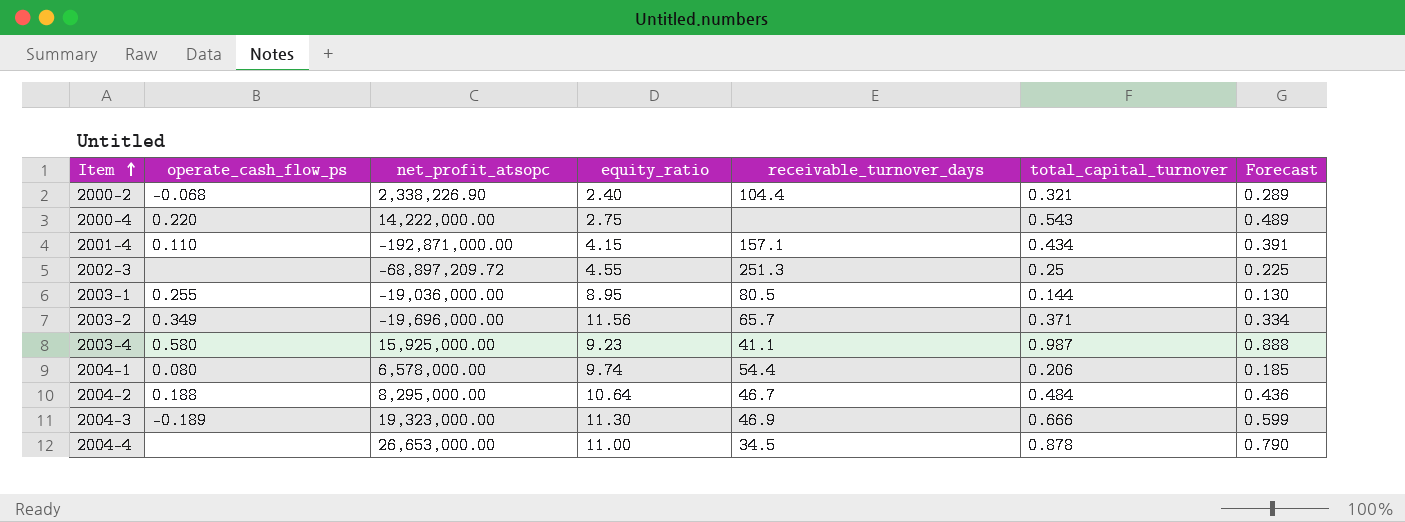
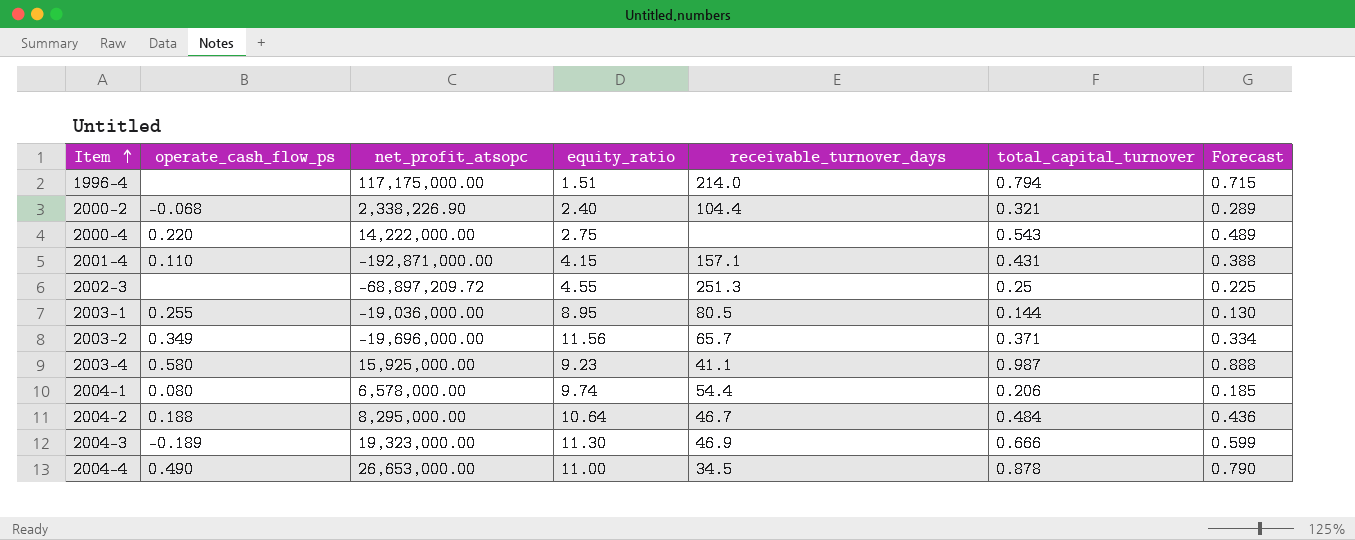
row 1996-4: none -> none | 117,175,000.00 | 1.51 | 214.0 | 0.794 | 0.715
2001-4 | total_capital_turnover: 0.434 -> 0.431
2001-4 | Forecast: 0.391 -> 0.388
2004-4 | operate_cash_flow_ps: none -> 0.490

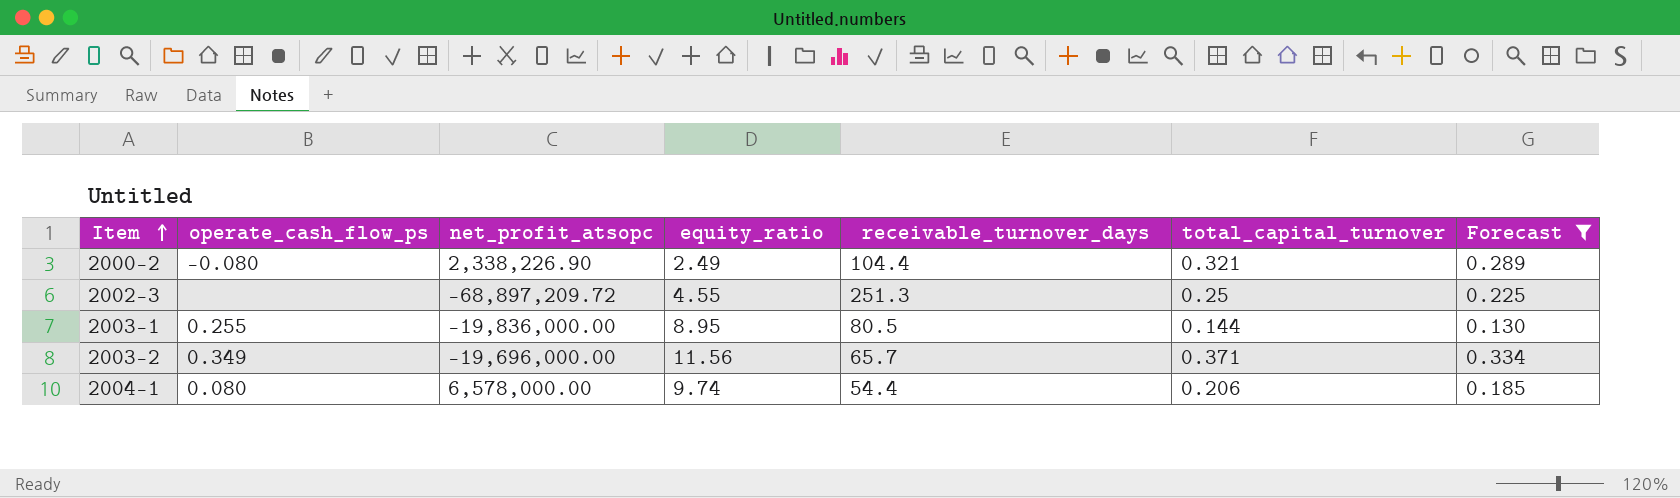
filter: none -> Forecast <= 0.334
2000-2 | operate_cash_flow_ps: -0.068 -> -0.080
2000-2 | equity_ratio: 2.40 -> 2.49
2003-1 | net_profit_atsopc: -19,036,000.00 -> -19,836,000.00

